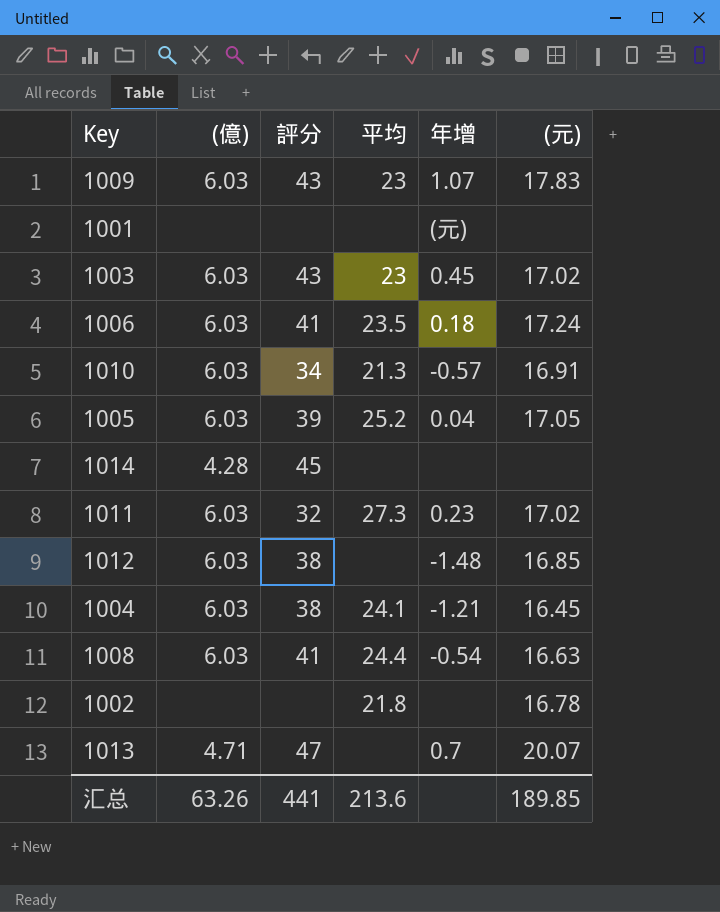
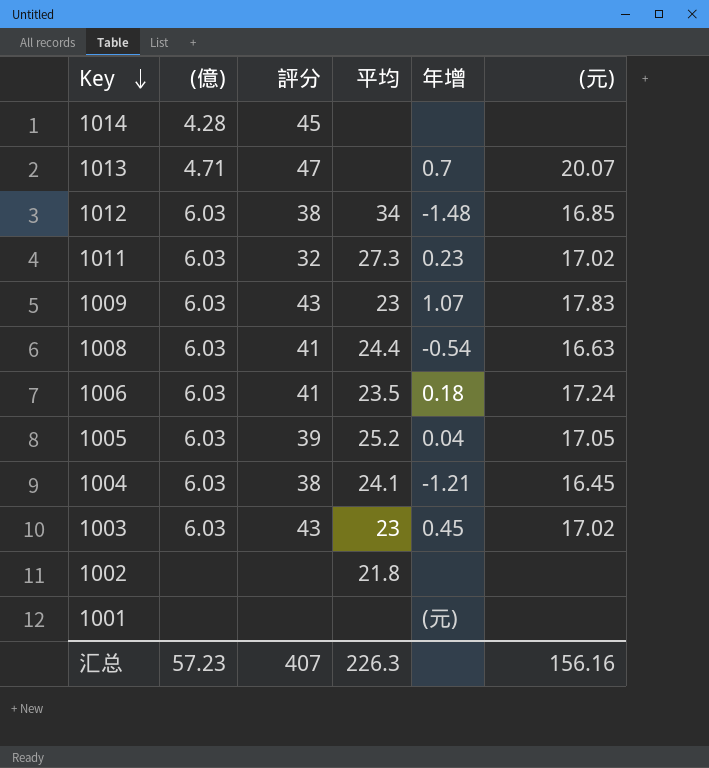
row order: none -> Key descending
row 1010: 6.03 | 34 | 21.3 | -0.57 | 16.91 -> none
1012 | 平均: none -> 34
1002 | (元): 16.78 -> none
汇总 | (億): 63.26 -> 57.23
汇总 | 評分: 441 -> 407
汇总 | 平均: 213.6 -> 226.3
汇总 | (元): 189.85 -> 156.16

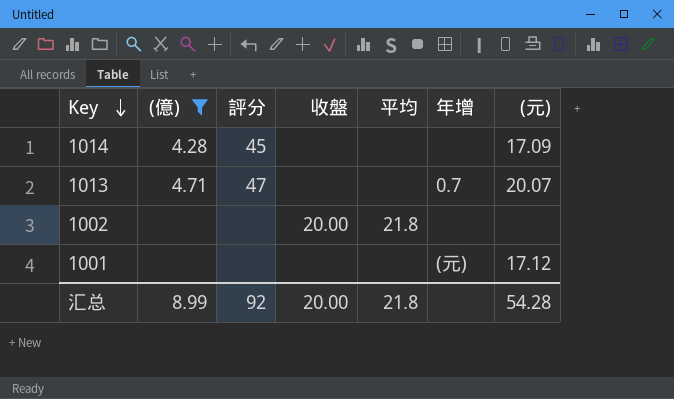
filter: none -> (億) != 6.03
column 收盤 | position: none -> 4
1014 | (元): none -> 17.09
1001 | (元): none -> 17.12
汇总 | (億): 57.23 -> 8.99
汇总 | 評分: 407 -> 92
汇总 | 平均: 226.3 -> 21.8
汇总 | (元): 156.16 -> 54.28

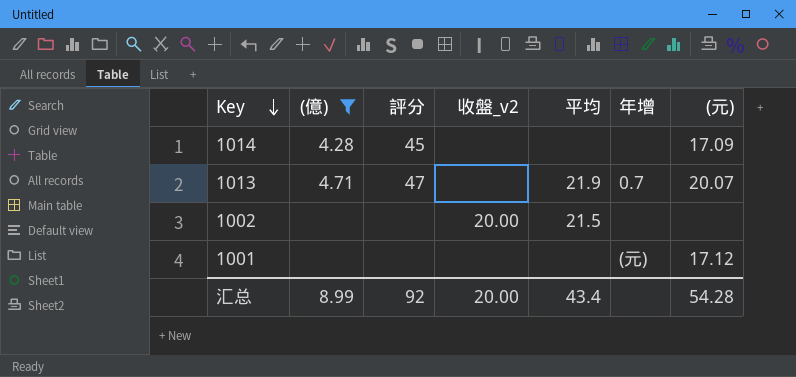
column name: 收盤 -> 收盤_v2
1013 | 平均: none -> 21.9
1002 | 平均: 21.8 -> 21.5
汇总 | 平均: 21.8 -> 43.4

